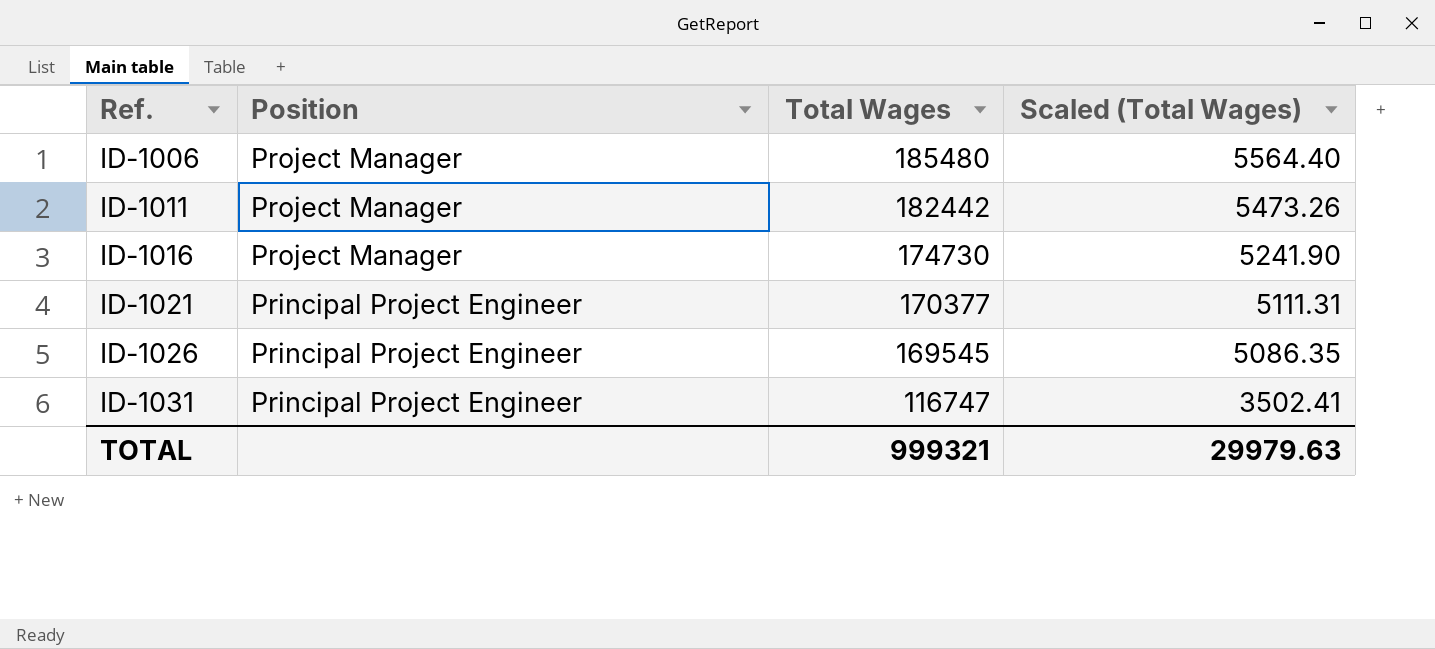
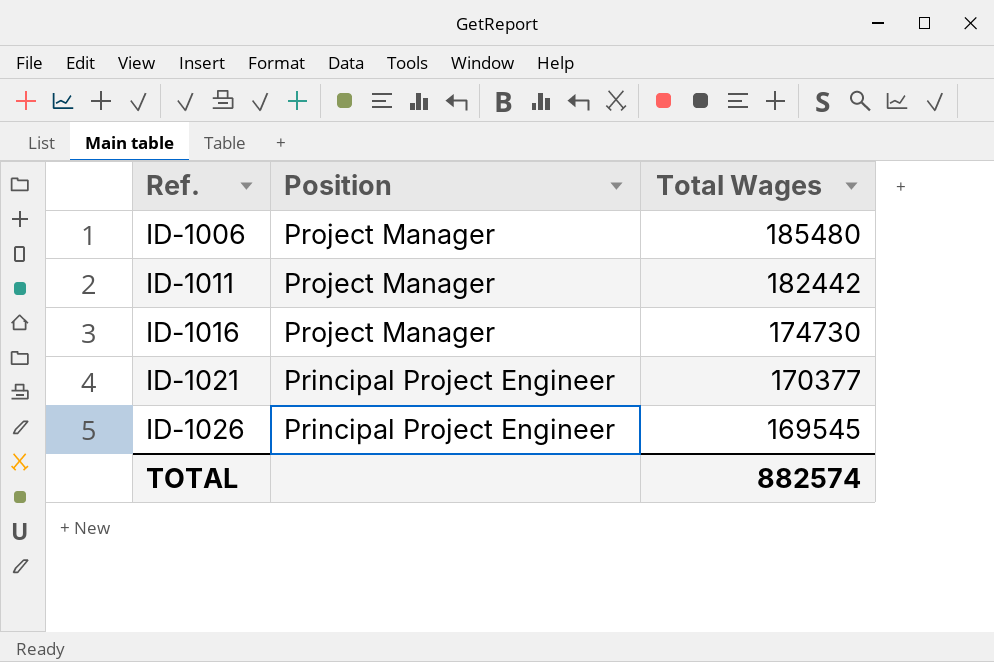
column Scaled (Total Wages) | formula: [Total Wages] * 0.03 -> none
row ID-1031: Principal Project Engineer | 116747 | 3502.41 -> none
TOTAL | Total Wages: 999321 -> 882574

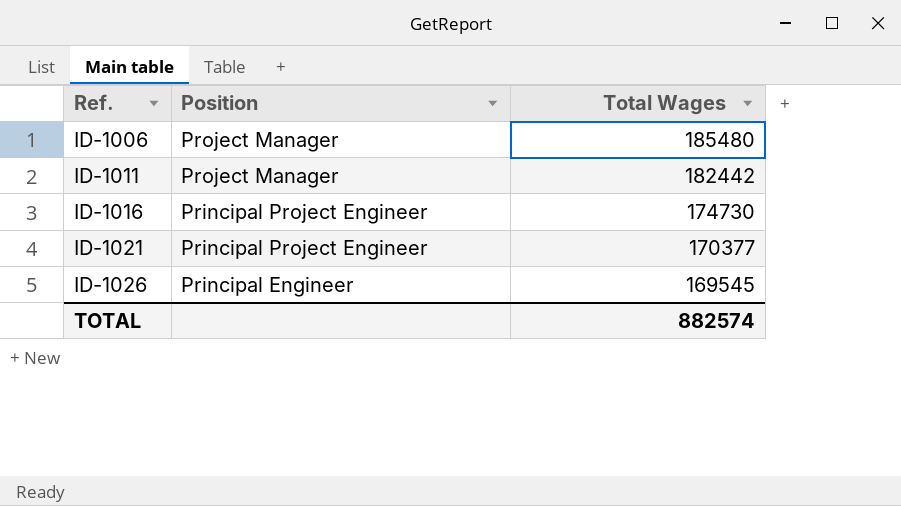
ID-1016 | Position: Project Manager -> Principal Project Engineer
ID-1026 | Position: Principal Project Engineer -> Principal Engineer

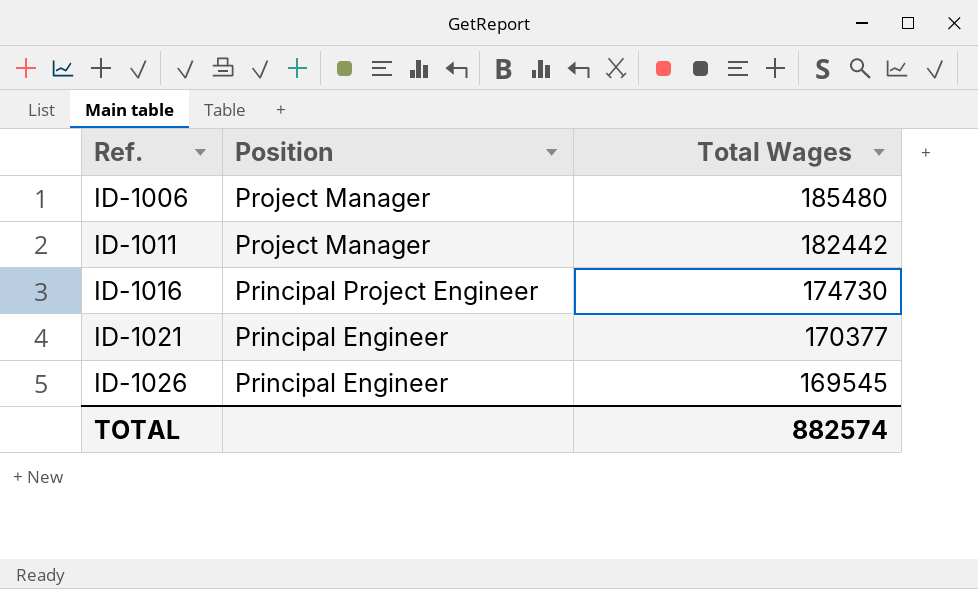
ID-1021 | Position: Principal Project Engineer -> Principal Engineer

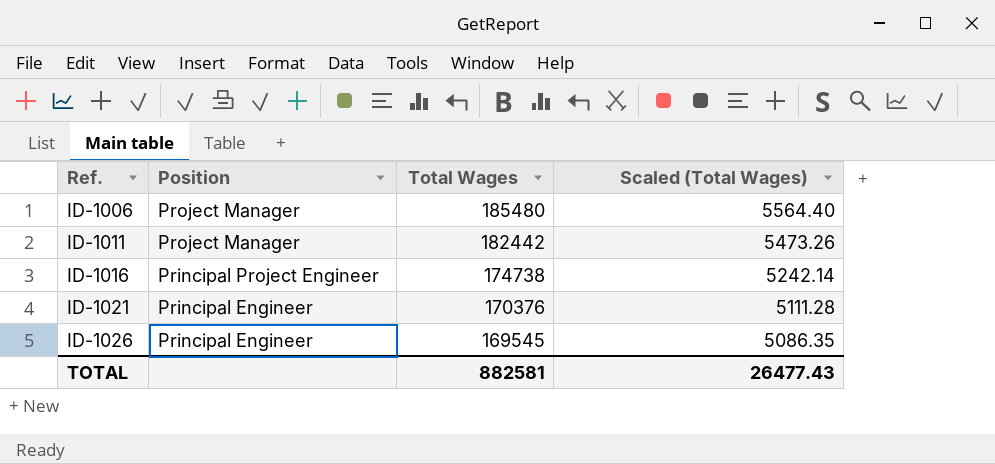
column Scaled (Total Wages) | formula: none -> [Total Wages] * 0.03
ID-1016 | Total Wages: 174730 -> 174738
ID-1021 | Total Wages: 170377 -> 170376
TOTAL | Total Wages: 882574 -> 882581

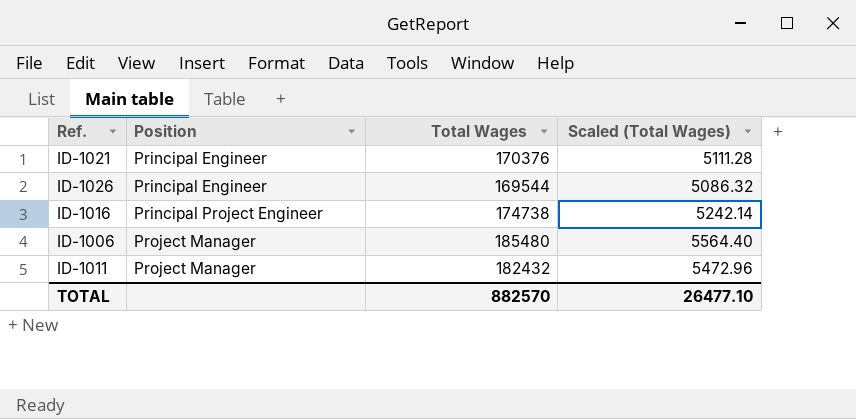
row order: Ref. ascending -> Position ascending
ID-1026 | Total Wages: 169545 -> 169544
ID-1026 | Scaled (Total Wages): 5086.35 -> 5086.32
ID-1011 | Total Wages: 182442 -> 182432
ID-1011 | Scaled (Total Wages): 5473.26 -> 5472.96
TOTAL | Total Wages: 882581 -> 882570
TOTAL | Scaled (Total Wages): 26477.43 -> 26477.10

